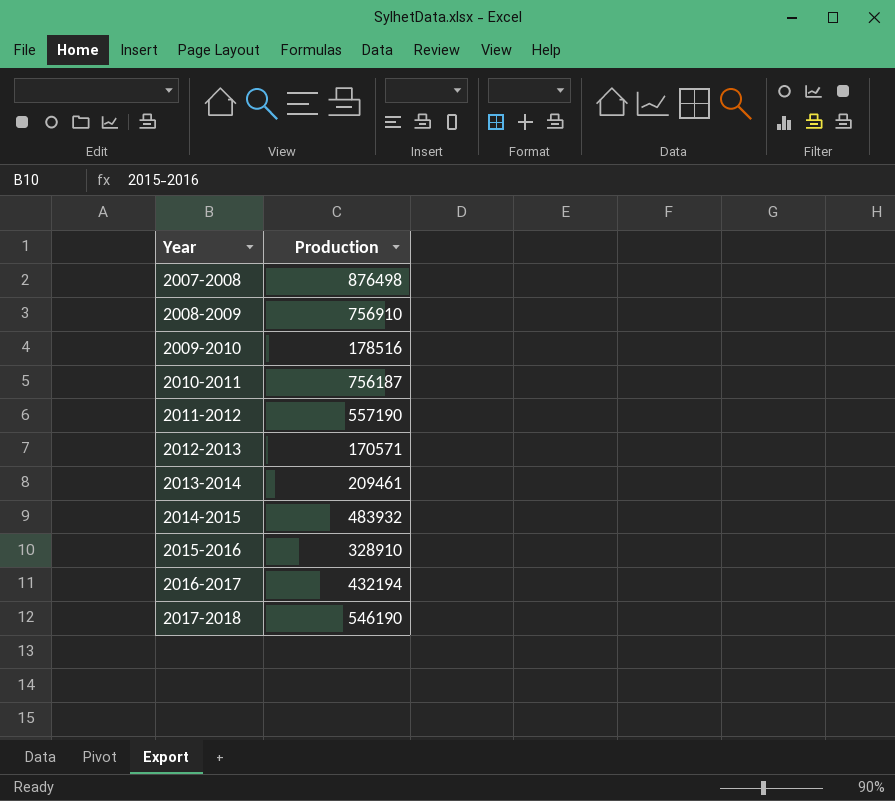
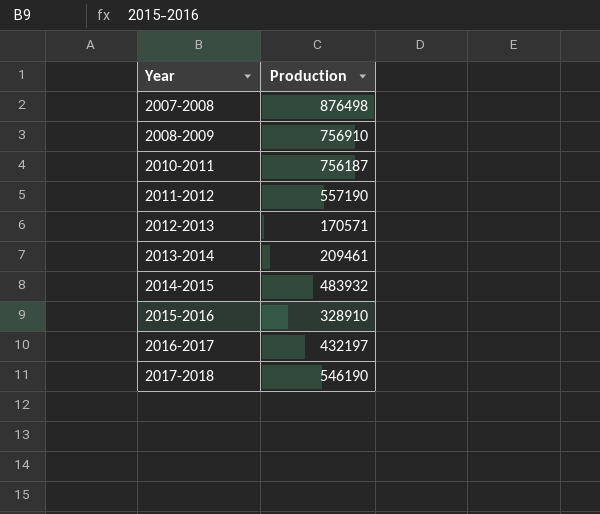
row 2009-2010: 178516 -> none
2016-2017 | Production: 432194 -> 432197

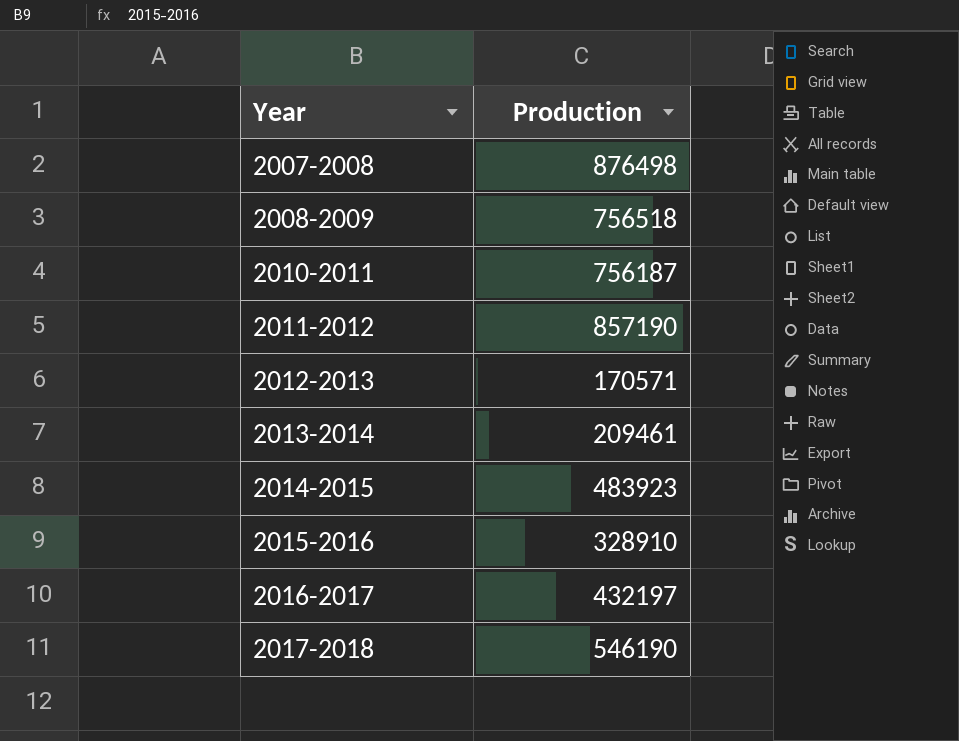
2008-2009 | Production: 756910 -> 756518
2011-2012 | Production: 557190 -> 857190
2014-2015 | Production: 483932 -> 483923

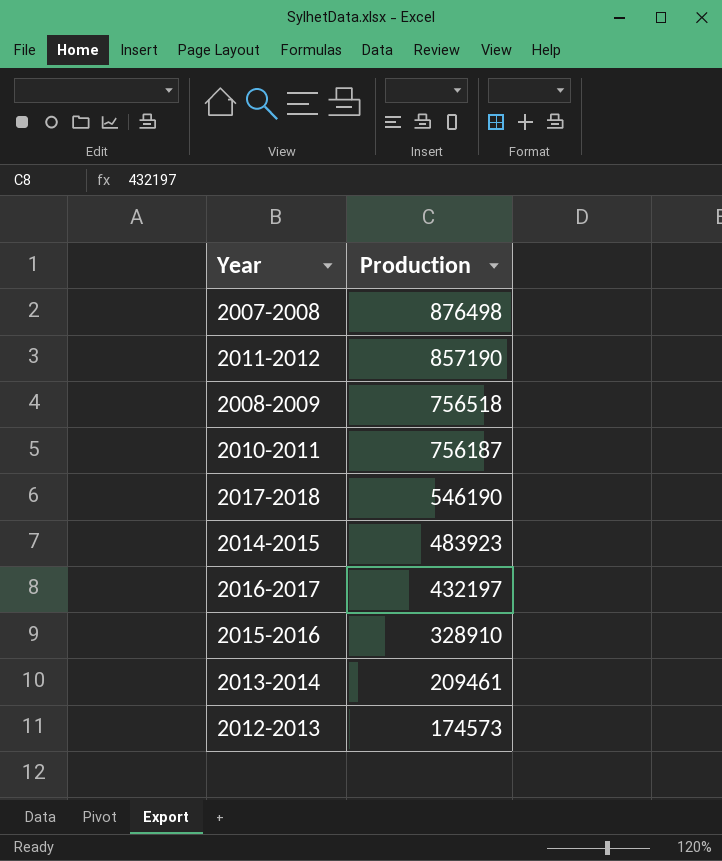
row order: Year ascending -> Production descending
2012-2013 | Production: 170571 -> 174573

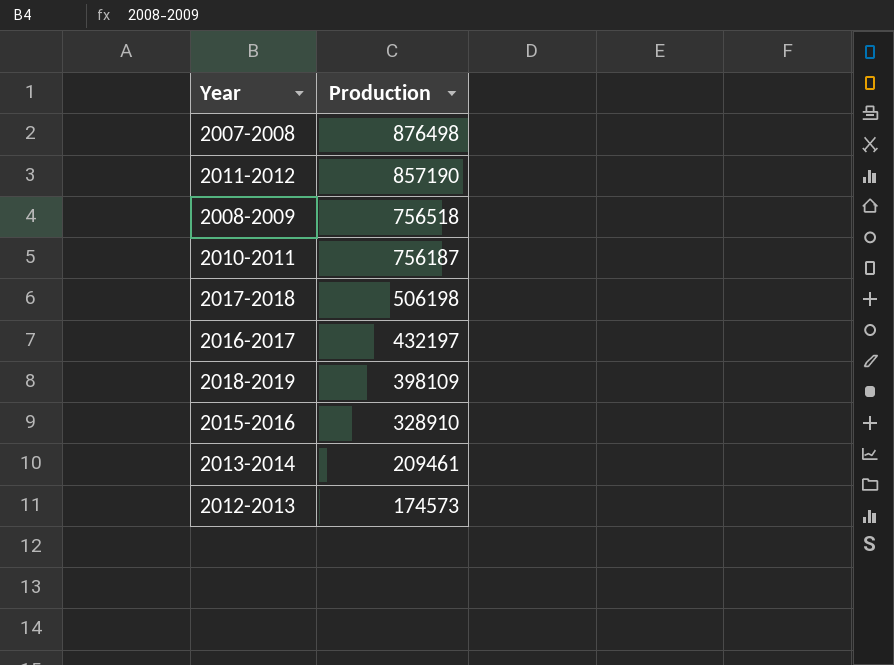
row 2014-2015: 483923 -> none
2017-2018 | Production: 546190 -> 506198
row 2018-2019: none -> 398109

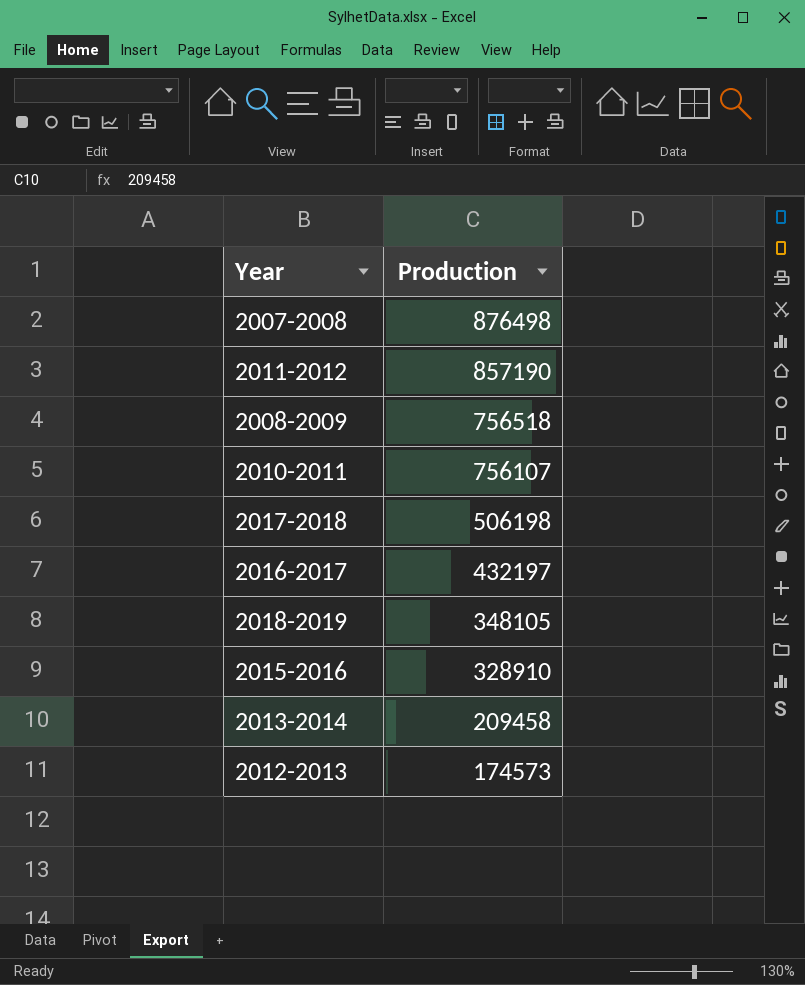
2010-2011 | Production: 756187 -> 756107
2018-2019 | Production: 398109 -> 348105
2013-2014 | Production: 209461 -> 209458

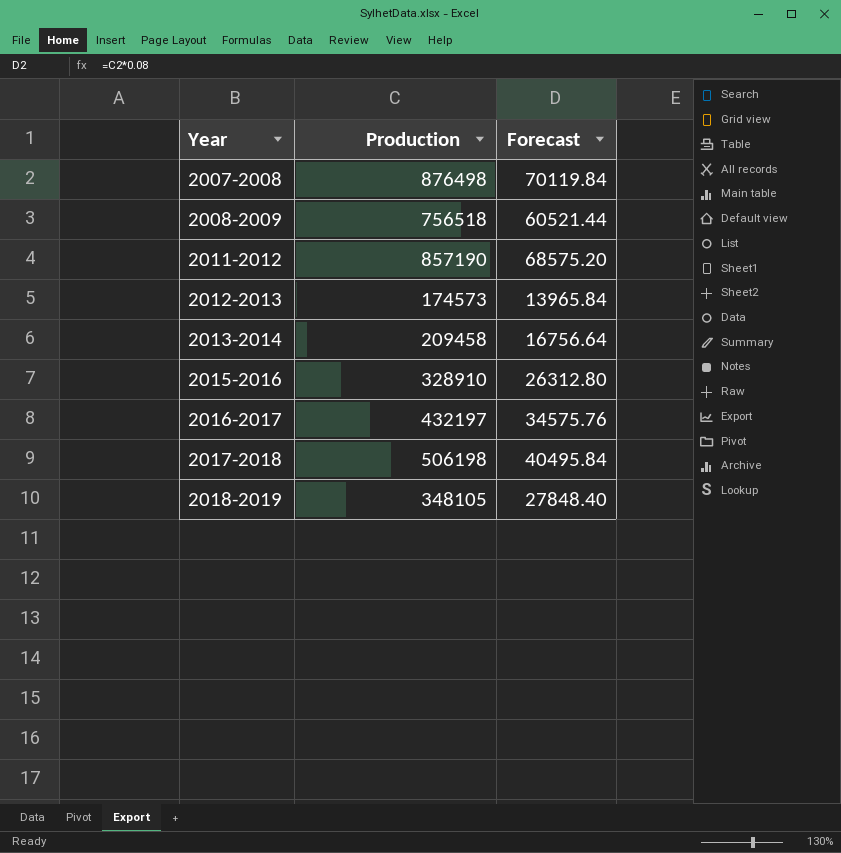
row order: Production descending -> Year ascending
column Forecast | formula: none -> [Production] * 0.08
row 2010-2011: 756107 -> none

